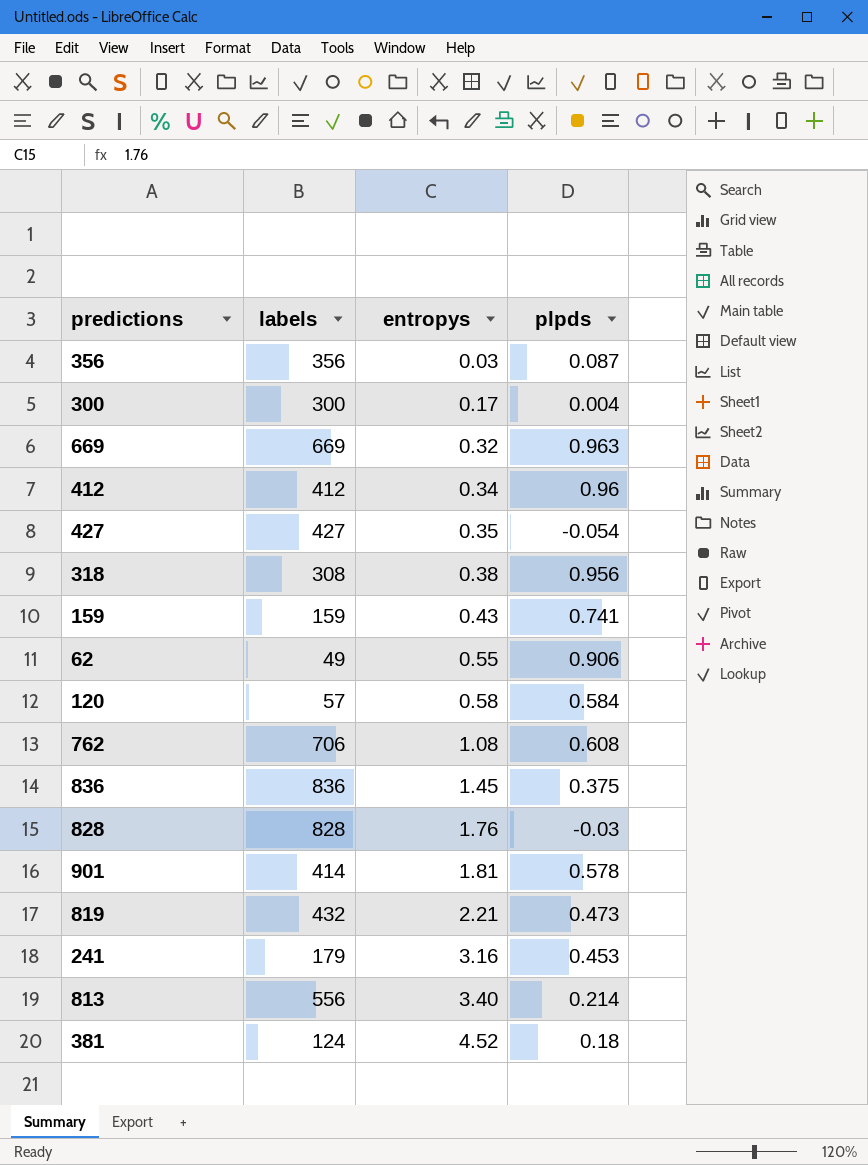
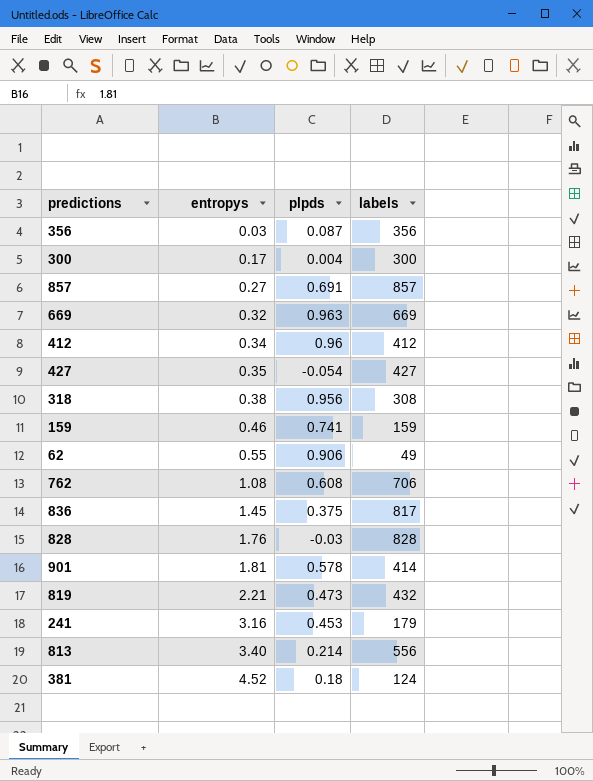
column labels | position: 2 -> 4
row 120: 57 | 0.58 | 0.584 -> none
row 857: none -> 0.27 | 0.691 | 857
159 | entropys: 0.43 -> 0.46
836 | labels: 836 -> 817

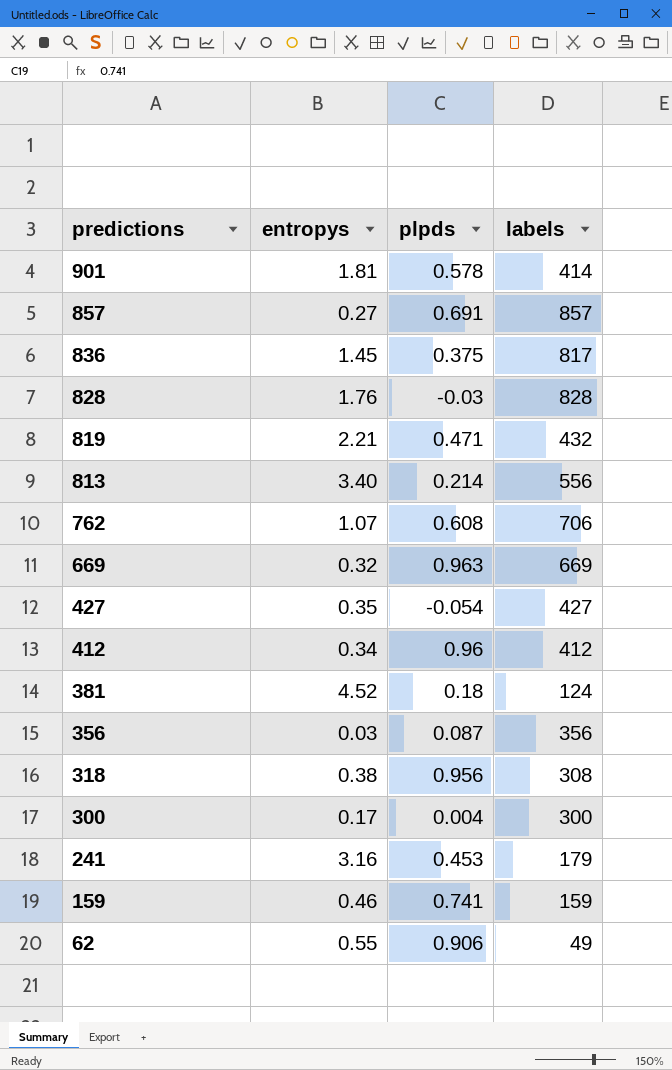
row order: entropys ascending -> predictions descending
819 | plpds: 0.473 -> 0.471
762 | entropys: 1.08 -> 1.07

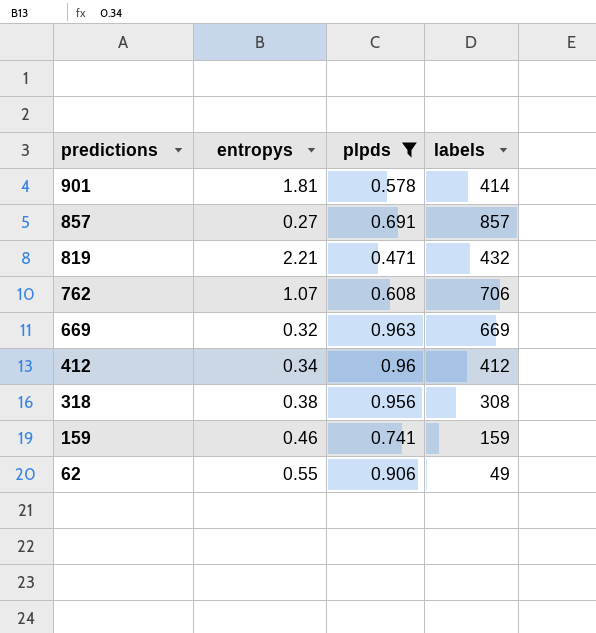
filter: none -> plpds >= 0.471

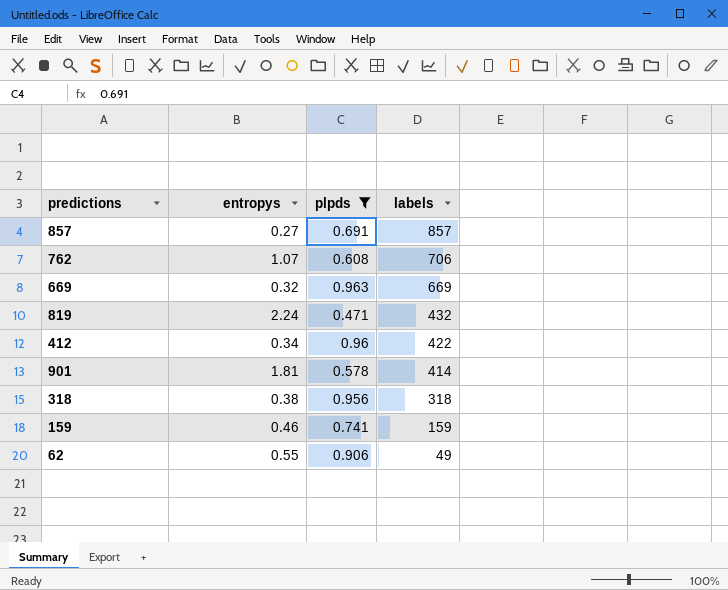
row order: predictions descending -> labels descending
819 | entropys: 2.21 -> 2.24
412 | labels: 412 -> 422
318 | labels: 308 -> 318

